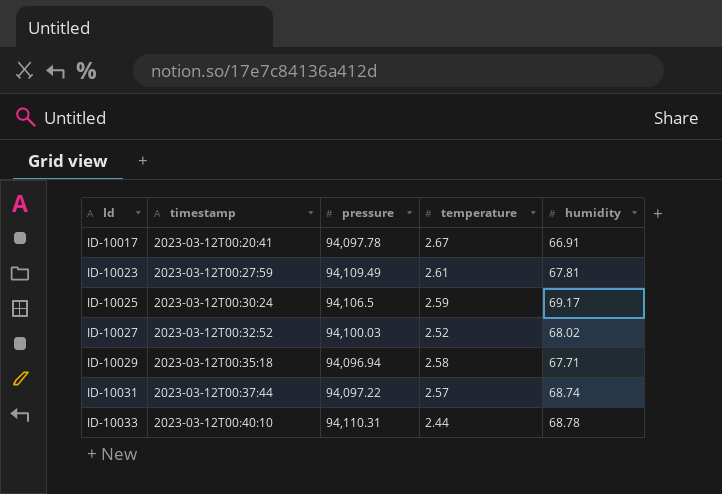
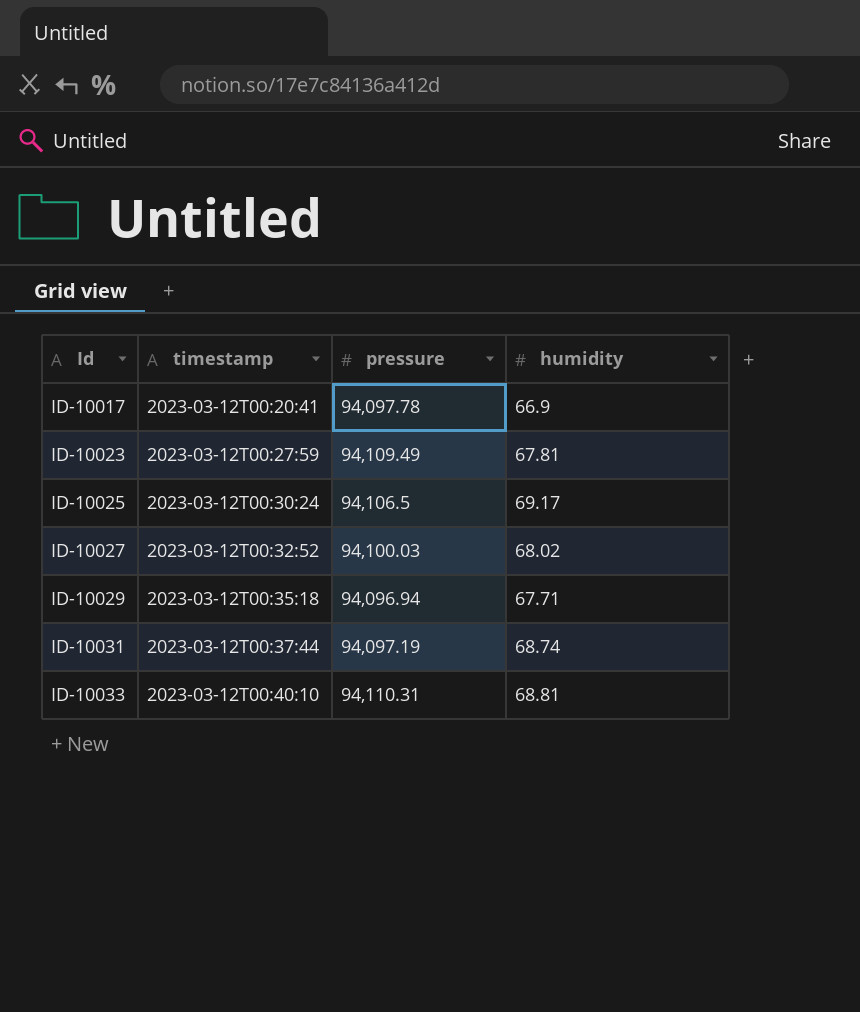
column temperature | position: 4 -> none
ID-10017 | humidity: 66.91 -> 66.9
ID-10031 | pressure: 94,097.22 -> 94,097.19
ID-10033 | humidity: 68.78 -> 68.81

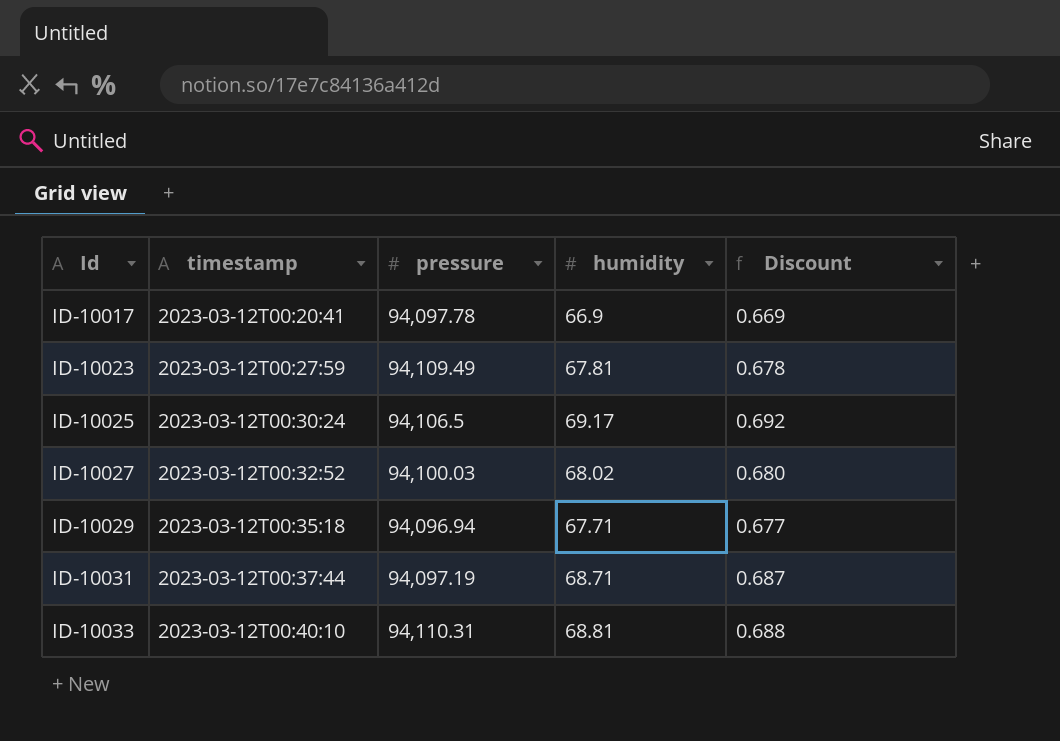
column Discount | formula: none -> [humidity] * 0.01
ID-10031 | humidity: 68.74 -> 68.71

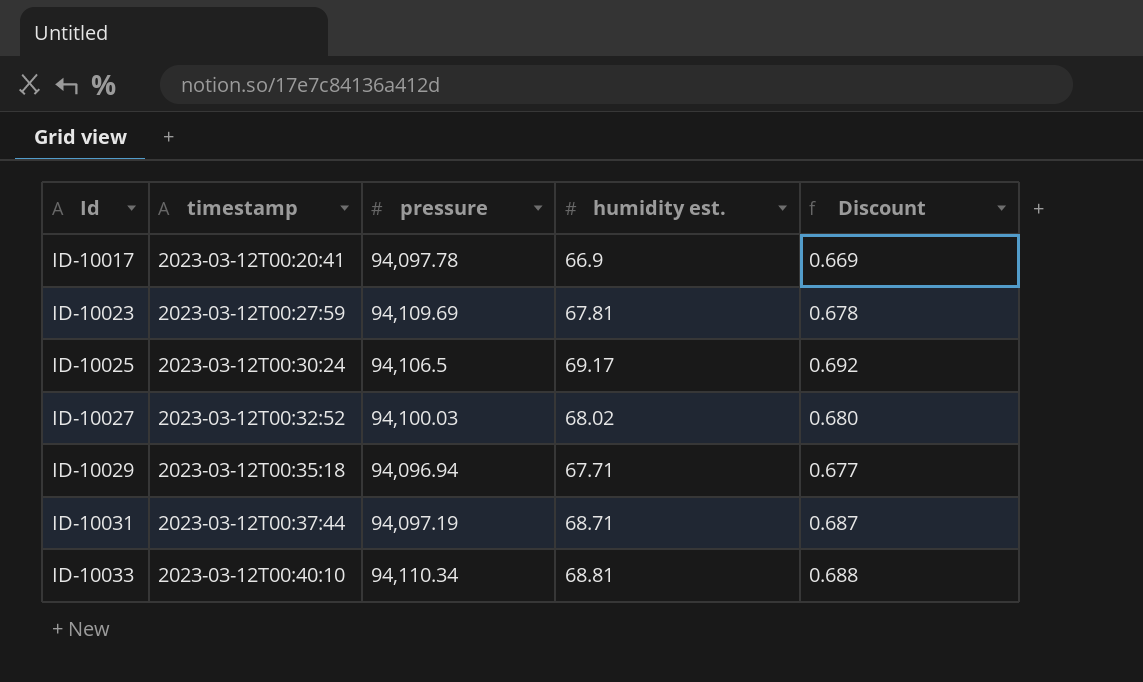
column name: humidity -> humidity est.
ID-10023 | pressure: 94,109.49 -> 94,109.69
ID-10033 | pressure: 94,110.31 -> 94,110.34

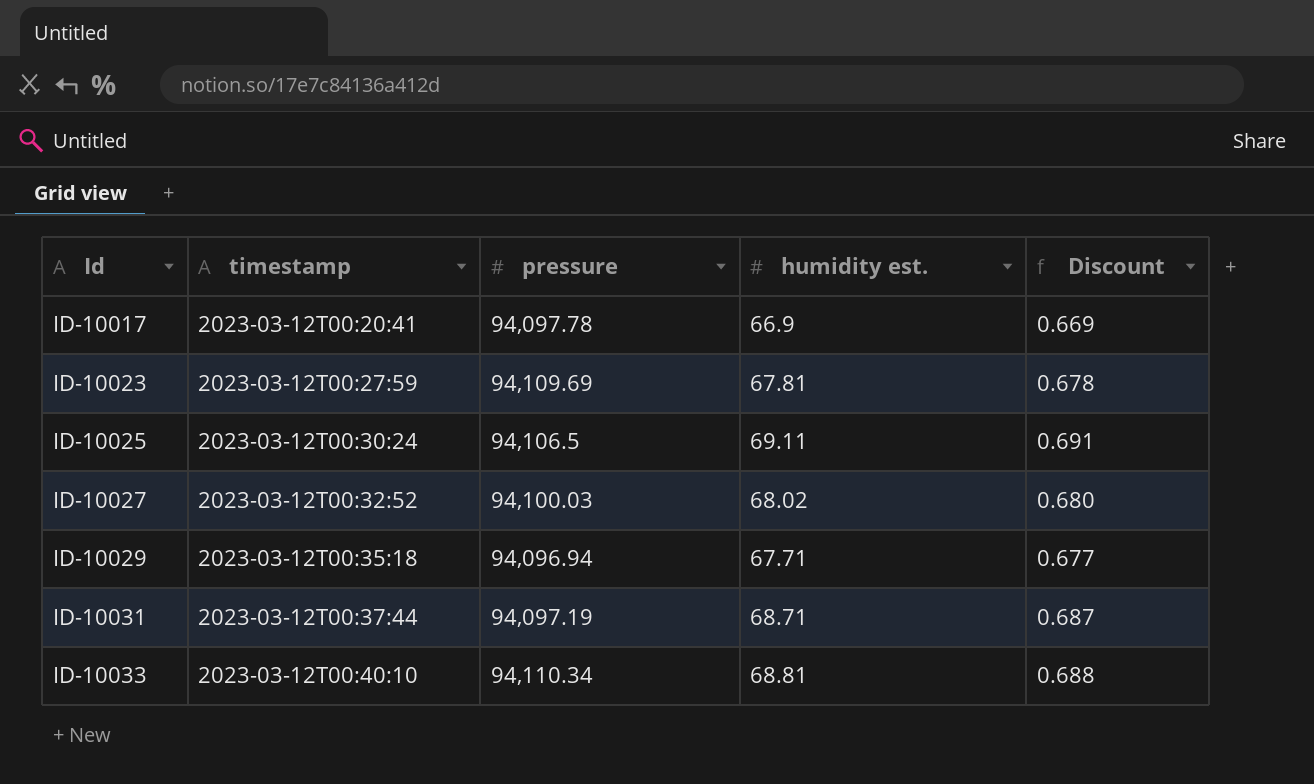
ID-10025 | humidity est.: 69.17 -> 69.11
ID-10025 | Discount: 0.692 -> 0.691

